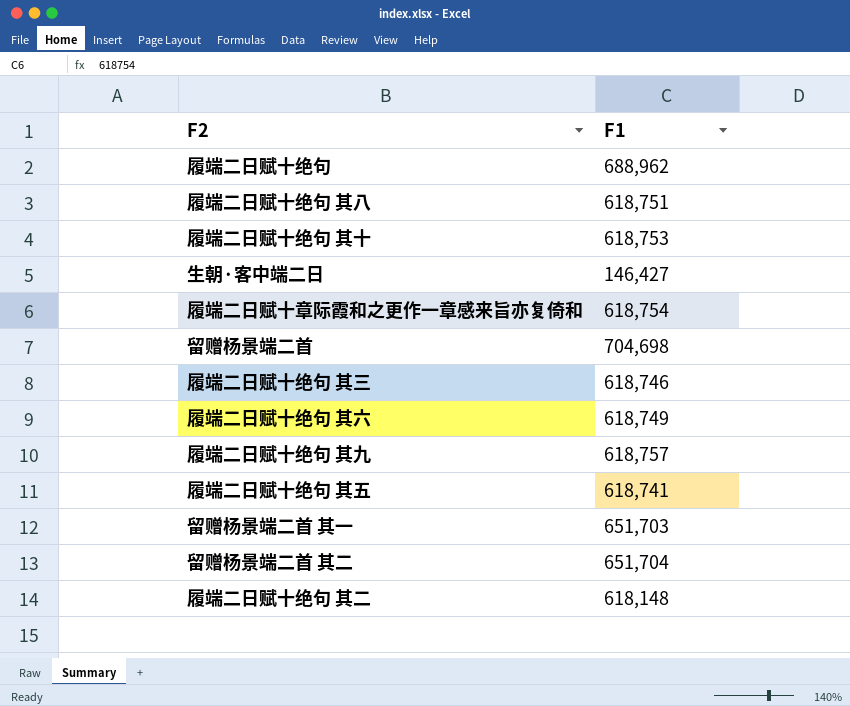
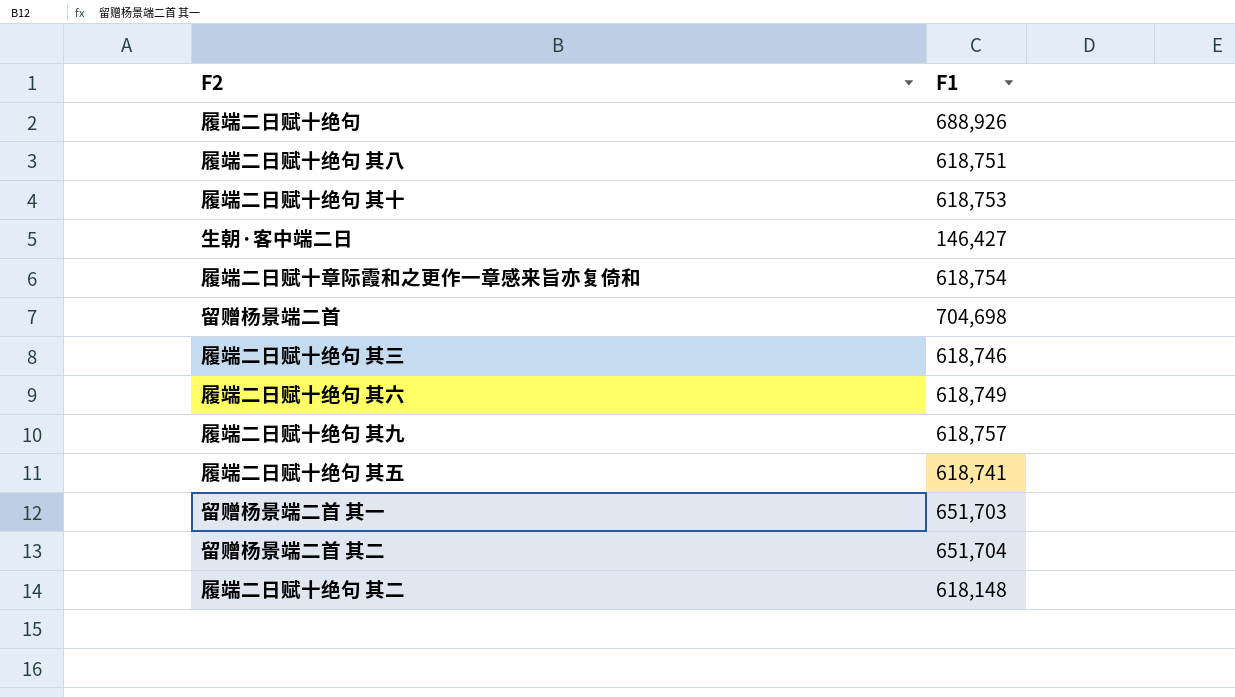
履端二日赋十绝句 | F1: 688,962 -> 688,926

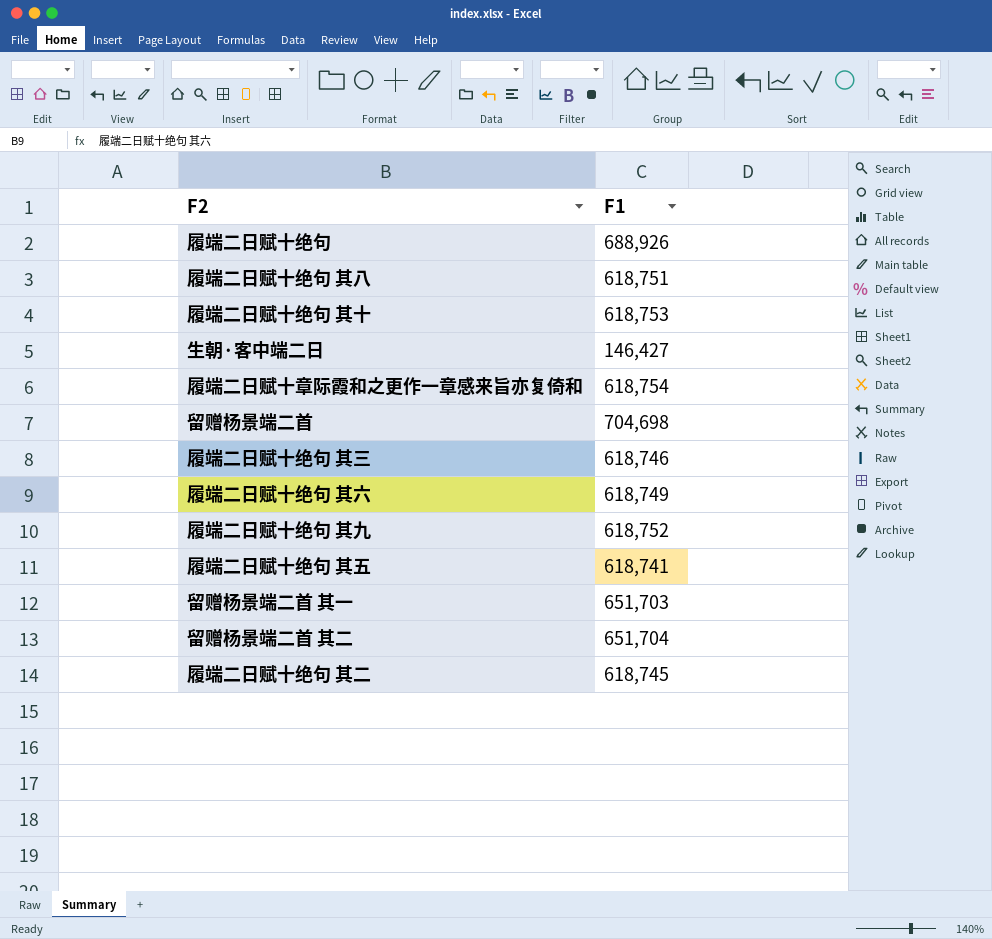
履端二日赋十绝句 其九 | F1: 618,757 -> 618,752
履端二日赋十绝句 其二 | F1: 618,148 -> 618,745

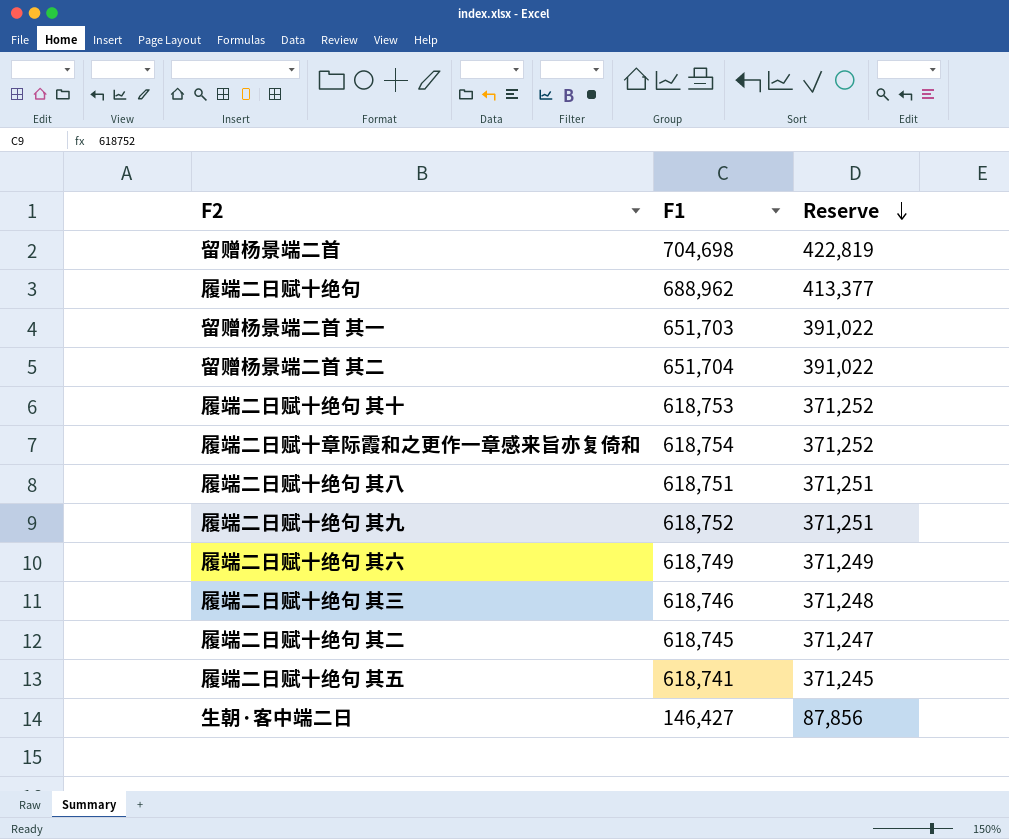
row order: none -> Reserve descending
column Reserve | formula: none -> [F1] * 0.6
履端二日赋十绝句 | F1: 688,926 -> 688,962

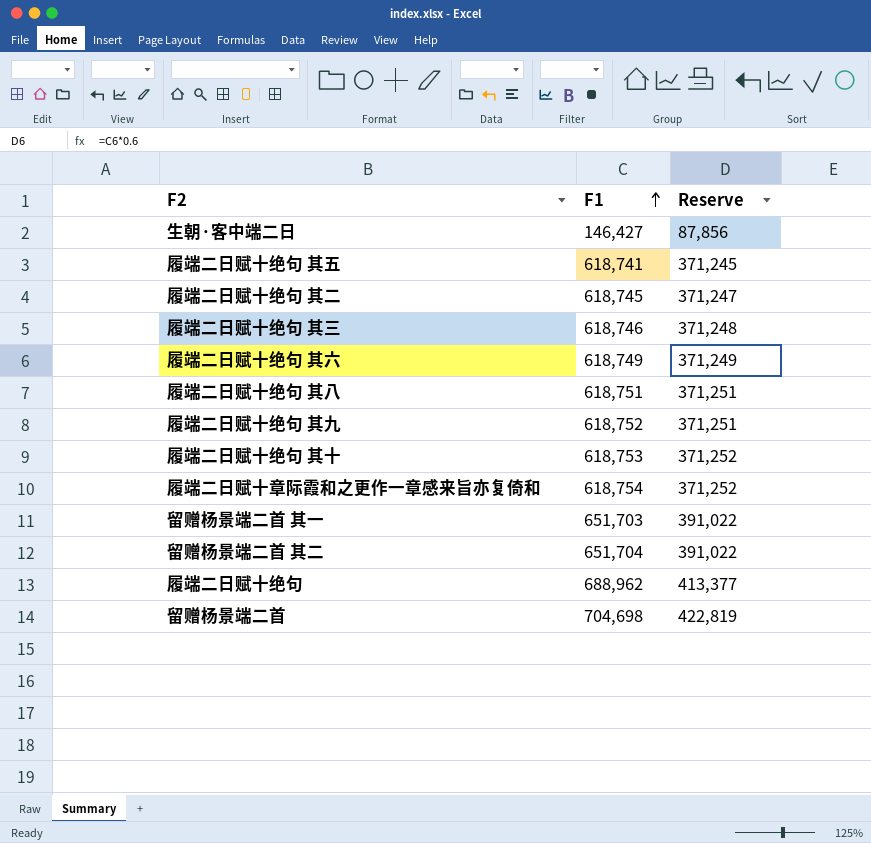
row order: Reserve descending -> F1 ascending

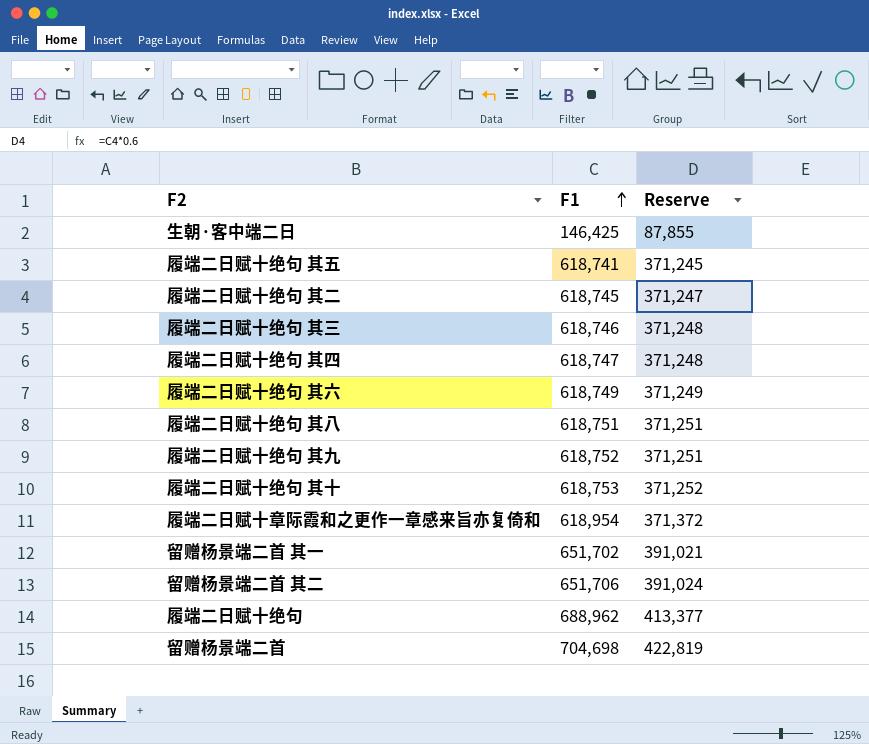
生朝·客中端二日 | F1: 146,427 -> 146,425
生朝·客中端二日 | Reserve: 87,856 -> 87,855
row 履端二日赋十绝句 其四: none -> 618,747 | 371,248
履端二日赋十章际霞和之更作一章感来旨亦复倚和 | F1: 618,754 -> 618,954
履端二日赋十章际霞和之更作一章感来旨亦复倚和 | Reserve: 371,252 -> 371,372
留赠杨景端二首 其一 | F1: 651,703 -> 651,702
留赠杨景端二首 其一 | Reserve: 391,022 -> 391,021
留赠杨景端二首 其二 | F1: 651,704 -> 651,706
留赠杨景端二首 其二 | Reserve: 391,022 -> 391,024

